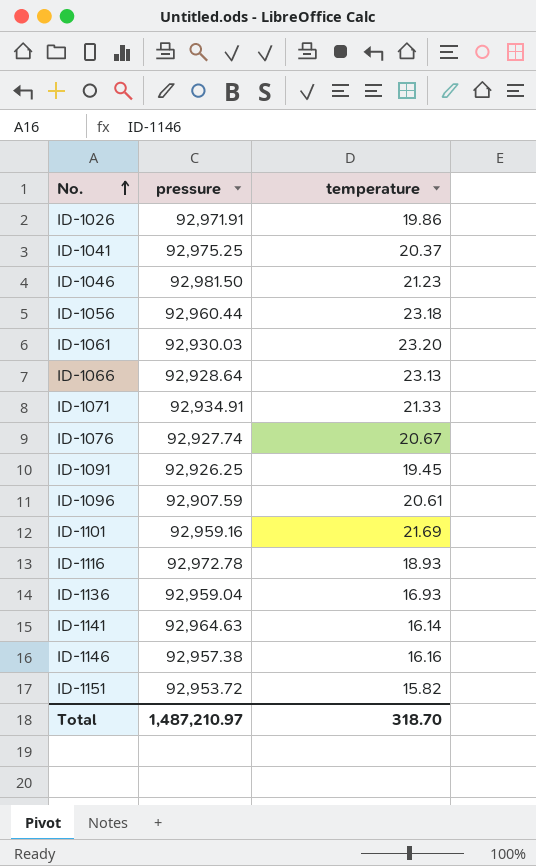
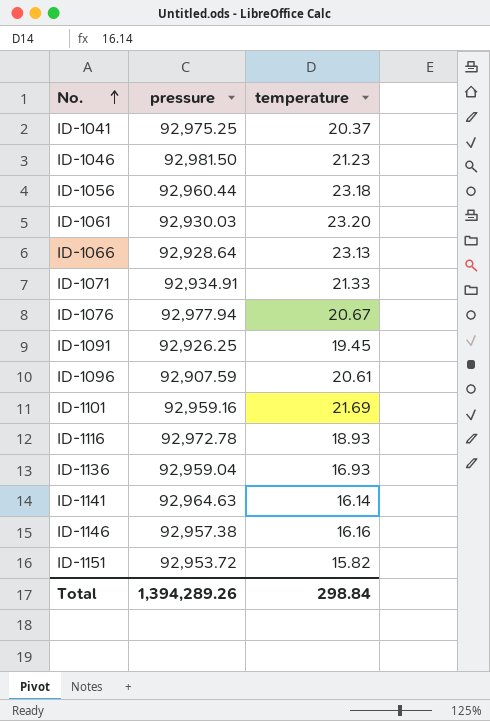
row ID-1026: 92,971.91 | 19.86 -> none
ID-1076 | pressure: 92,927.74 -> 92,977.94
Total | pressure: 1,487,210.97 -> 1,394,289.26
Total | temperature: 318.70 -> 298.84

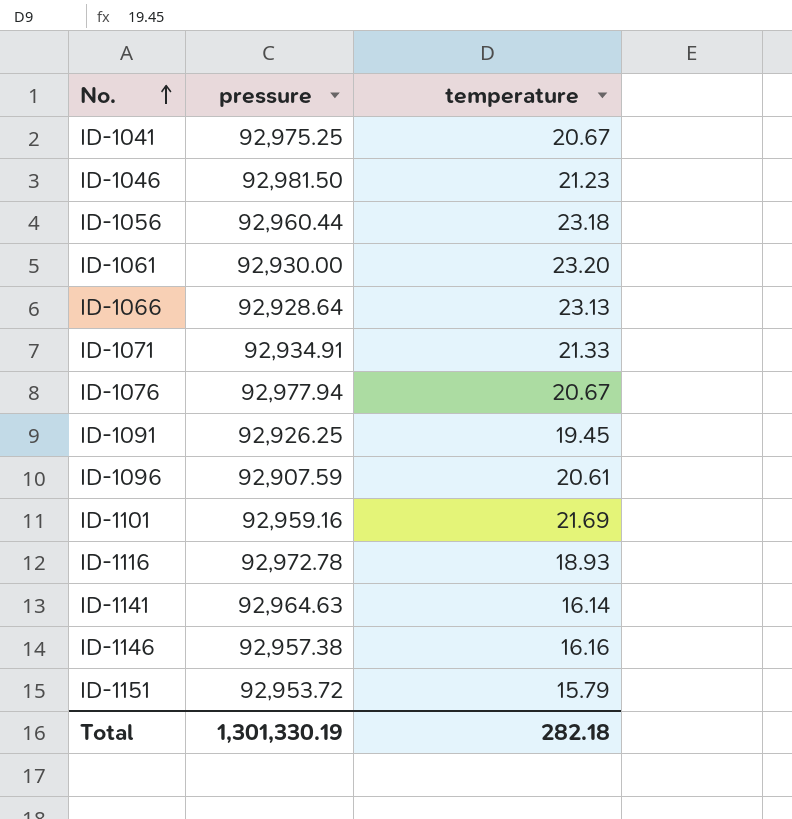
row ID-1136: 92,959.04 | 16.93 -> none
ID-1041 | temperature: 20.37 -> 20.67
ID-1061 | pressure: 92,930.03 -> 92,930.00
ID-1151 | temperature: 15.82 -> 15.79
Total | pressure: 1,394,289.26 -> 1,301,330.19
Total | temperature: 298.84 -> 282.18

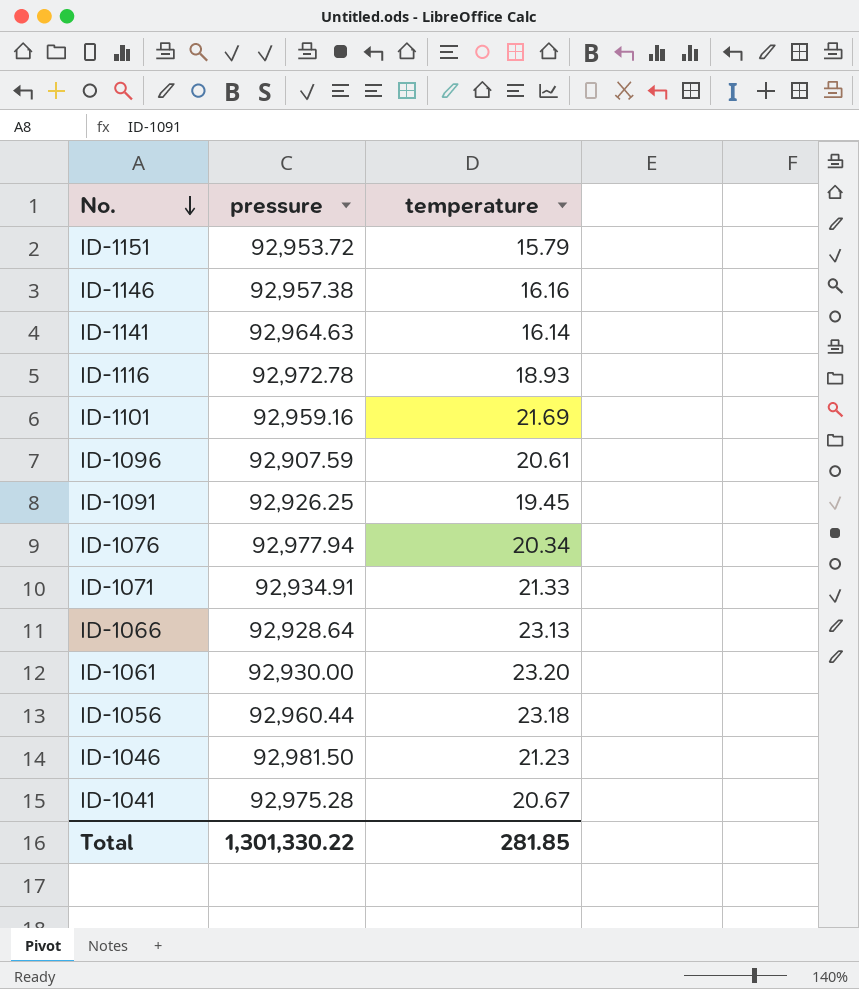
row order: No. ascending -> No. descending
ID-1076 | temperature: 20.67 -> 20.34
ID-1041 | pressure: 92,975.25 -> 92,975.28
Total | pressure: 1,301,330.19 -> 1,301,330.22
Total | temperature: 282.18 -> 281.85

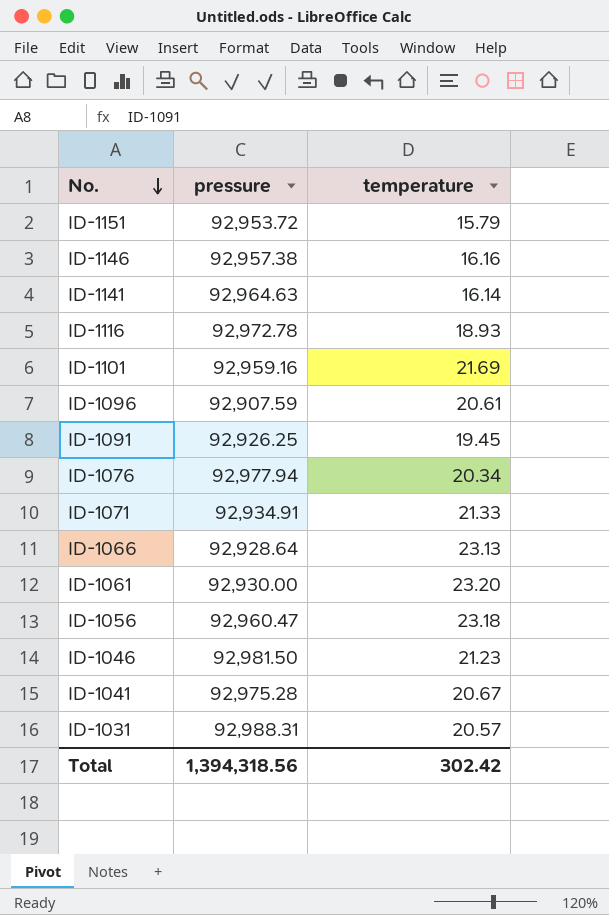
ID-1056 | pressure: 92,960.44 -> 92,960.47
row ID-1031: none -> 92,988.31 | 20.57
Total | pressure: 1,301,330.22 -> 1,394,318.56
Total | temperature: 281.85 -> 302.42

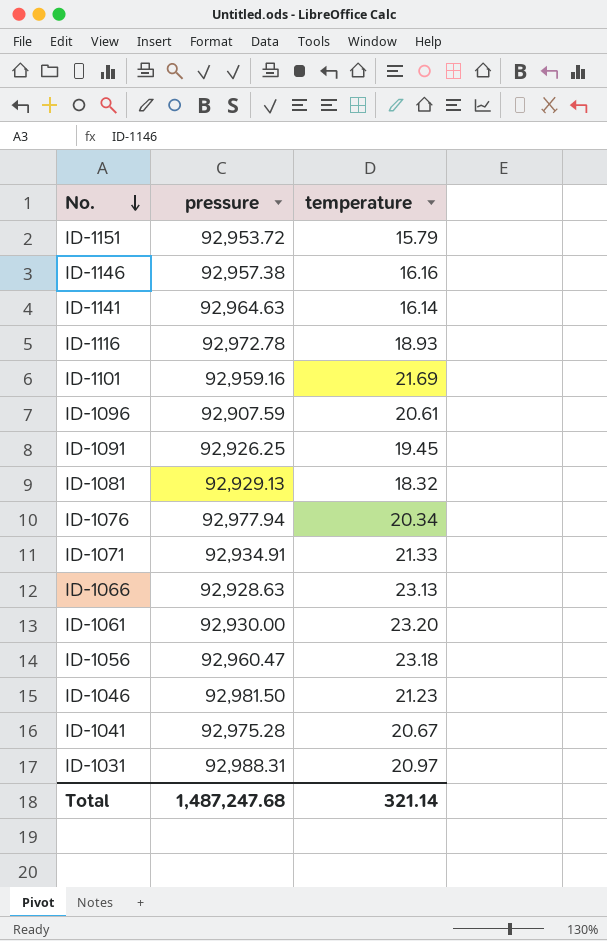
row ID-1081: none -> 92,929.13 | 18.32
ID-1066 | pressure: 92,928.64 -> 92,928.63
ID-1031 | temperature: 20.57 -> 20.97
Total | pressure: 1,394,318.56 -> 1,487,247.68
Total | temperature: 302.42 -> 321.14

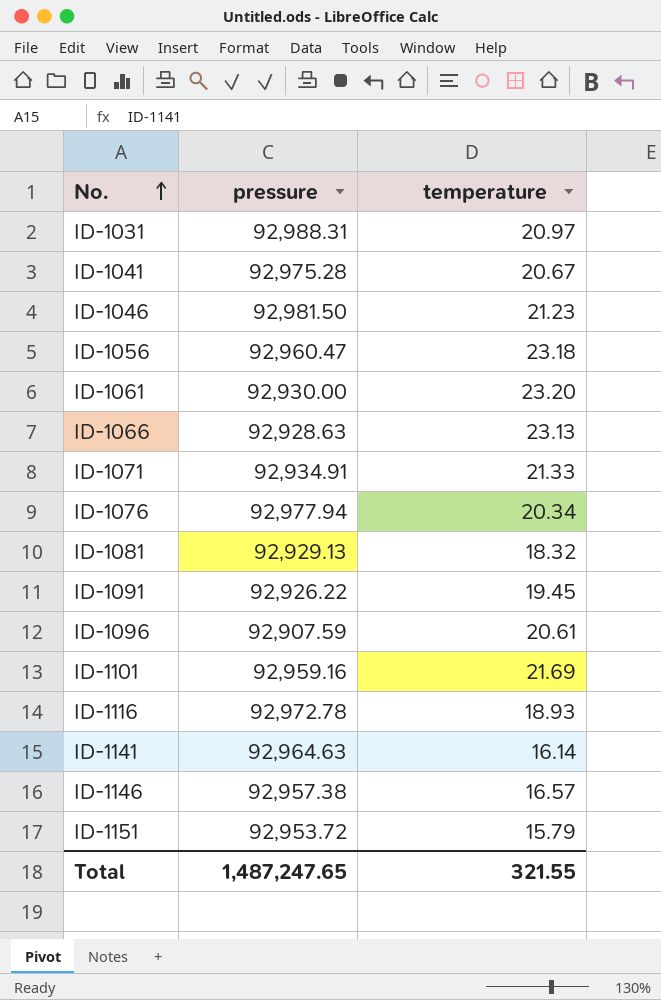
row order: No. descending -> No. ascending
ID-1091 | pressure: 92,926.25 -> 92,926.22
ID-1146 | temperature: 16.16 -> 16.57
Total | pressure: 1,487,247.68 -> 1,487,247.65
Total | temperature: 321.14 -> 321.55

